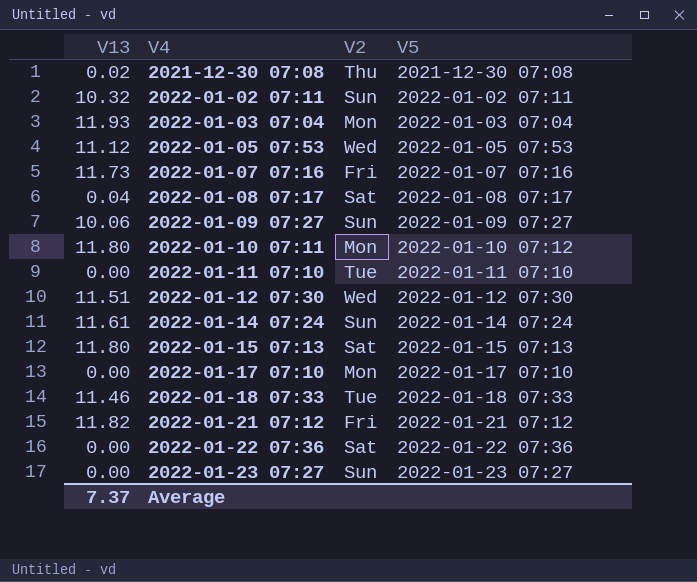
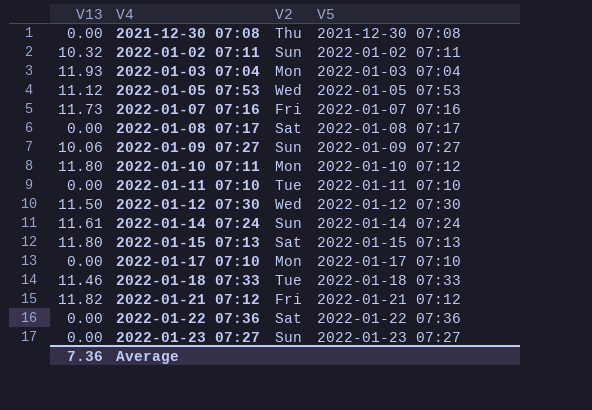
2021-12-30 07:08 | V13: 0.02 -> 0.00
2022-01-08 07:17 | V13: 0.04 -> 0.00
2022-01-12 07:30 | V13: 11.51 -> 11.50
Average | V13: 7.37 -> 7.36

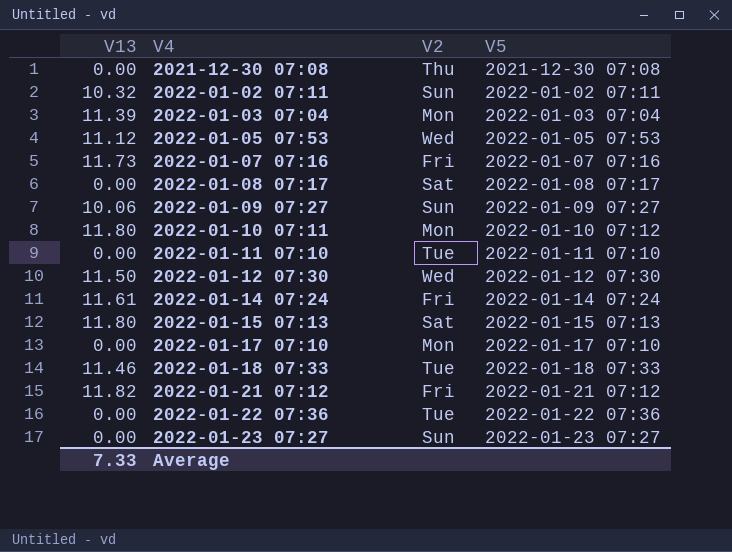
2022-01-03 07:04 | V13: 11.93 -> 11.39
2022-01-14 07:24 | V2: Sun -> Fri
2022-01-22 07:36 | V2: Sat -> Tue
Average | V13: 7.36 -> 7.33

